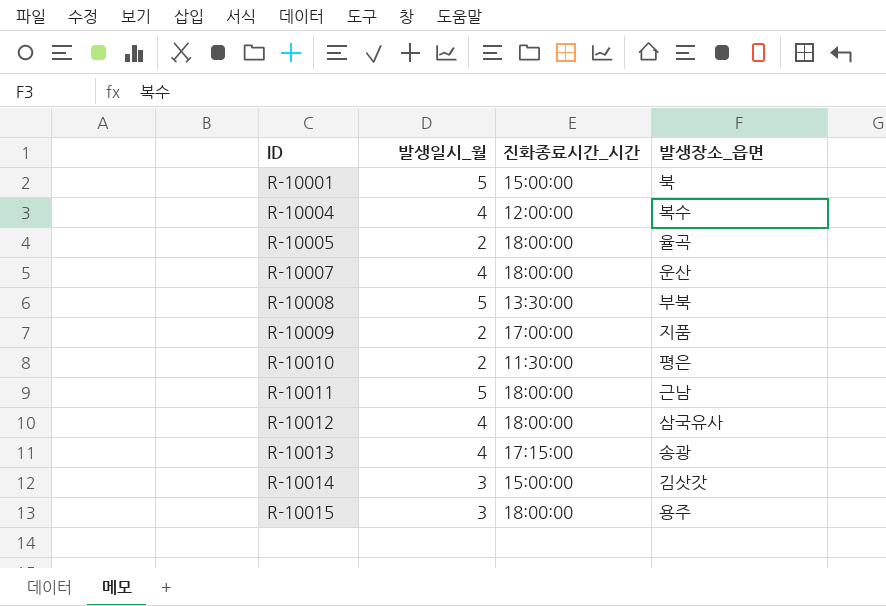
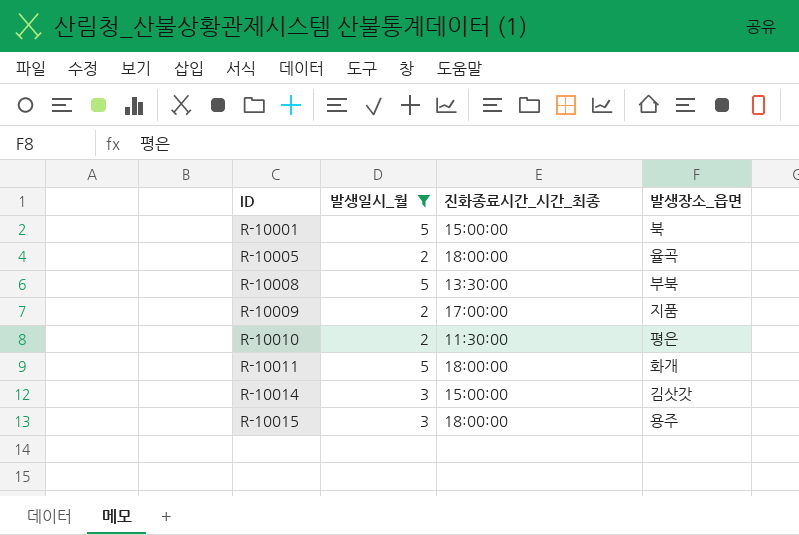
filter: none -> 발생일시_월 != 4
column name: 진화종료시간_시간 -> 진화종료시간_시간_최종
R-10011 | 발생장소_읍면: 근남 -> 화개

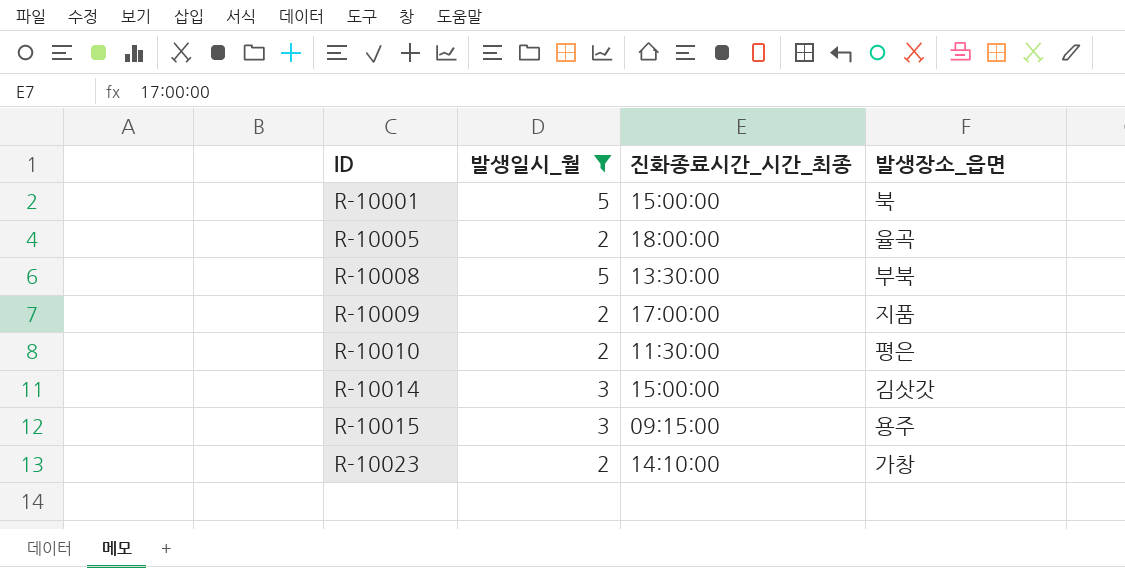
row R-10011: 5 | 18:00:00 | 화개 -> none
R-10015 | 진화종료시간_시간_최종: 18:00:00 -> 09:15:00
row R-10023: none -> 2 | 14:10:00 | 가창

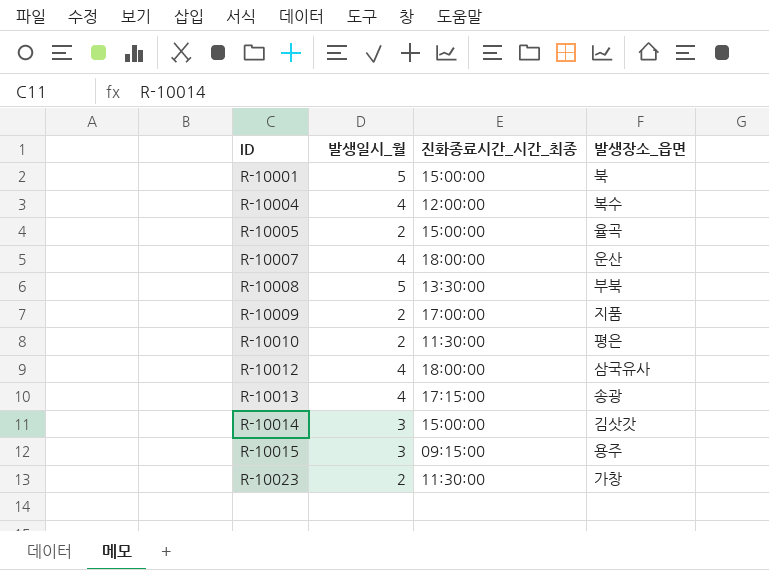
filter: 발생일시_월 != 4 -> none
R-10005 | 진화종료시간_시간_최종: 18:00:00 -> 15:00:00
R-10023 | 진화종료시간_시간_최종: 14:10:00 -> 11:30:00

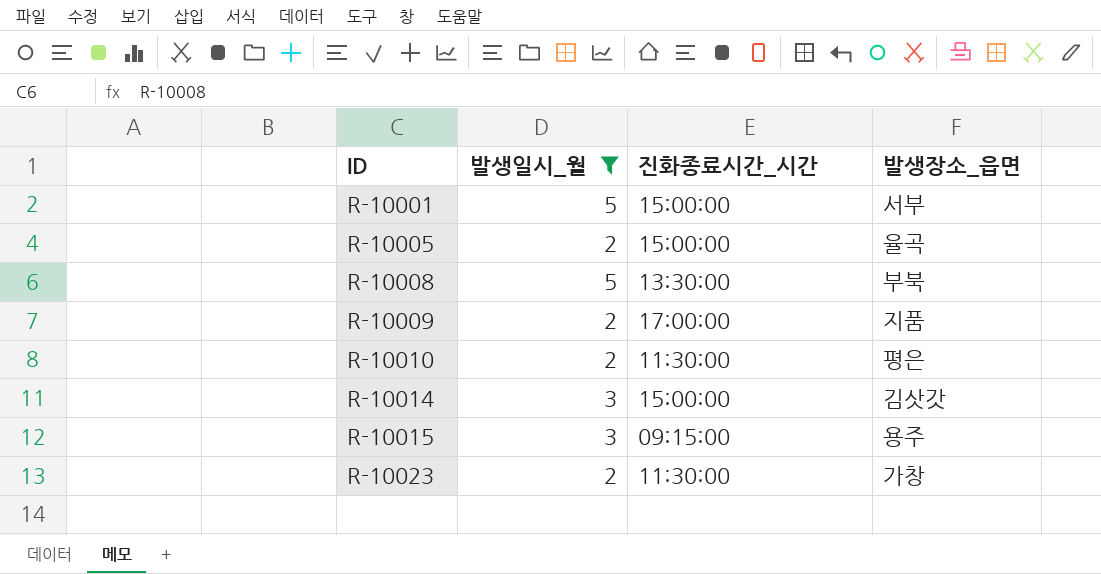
filter: none -> 발생일시_월 != 4
column name: 진화종료시간_시간_최종 -> 진화종료시간_시간
R-10001 | 발생장소_읍면: 북 -> 서부

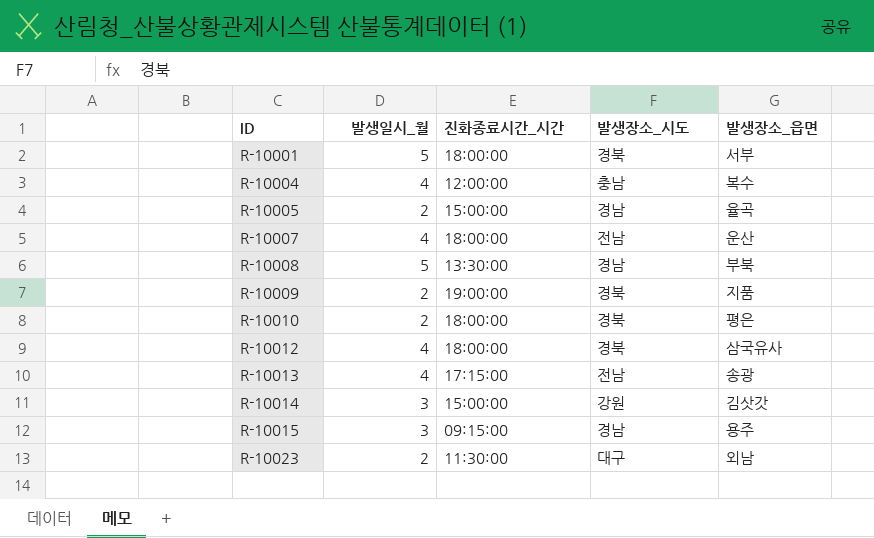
filter: 발생일시_월 != 4 -> none
column 발생장소_시도 | position: none -> 4
R-10001 | 진화종료시간_시간: 15:00:00 -> 18:00:00
R-10009 | 진화종료시간_시간: 17:00:00 -> 19:00:00
R-10010 | 진화종료시간_시간: 11:30:00 -> 18:00:00
R-10023 | 발생장소_읍면: 가창 -> 외남

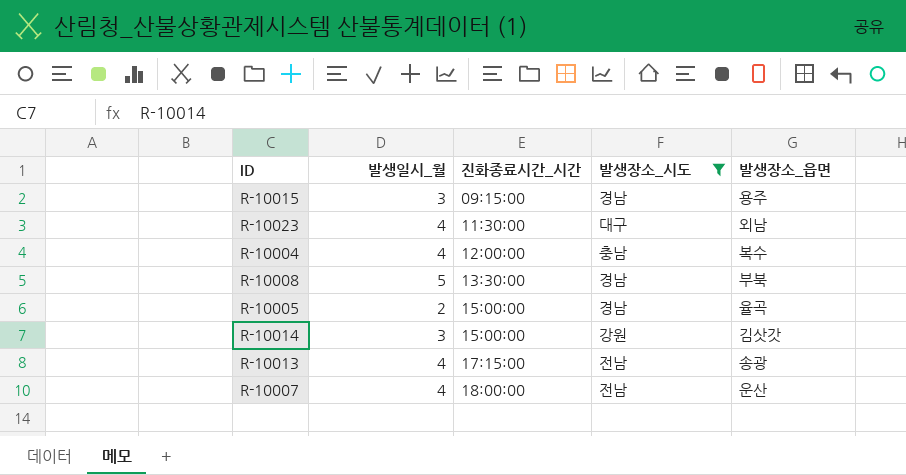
filter: none -> 발생장소_시도 != 경북
row order: ID ascending -> 진화종료시간_시간 ascending
R-10023 | 발생일시_월: 2 -> 4

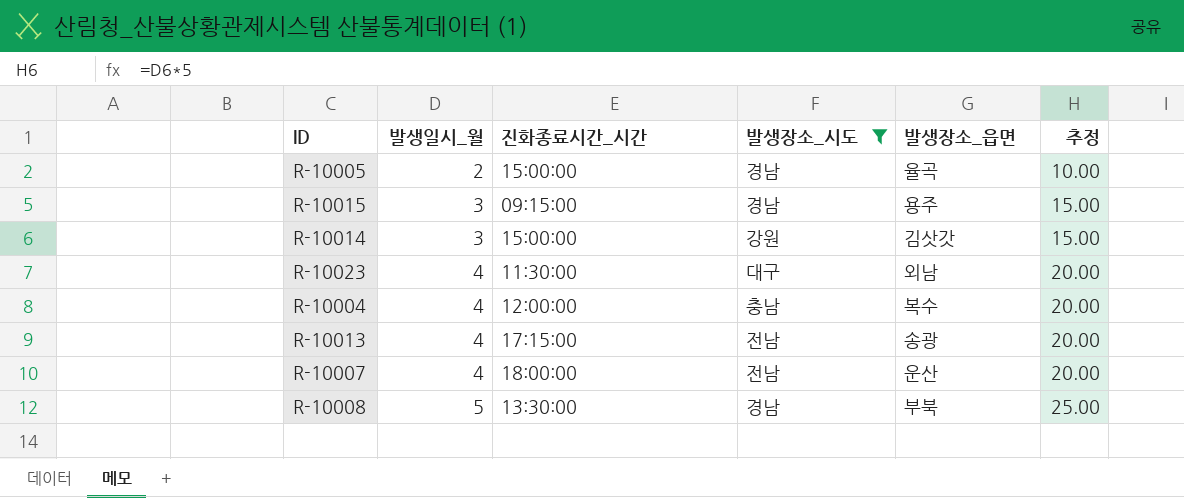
row order: 진화종료시간_시간 ascending -> 발생일시_월 ascending
column 추정 | formula: none -> [발생일시_월] * 5

